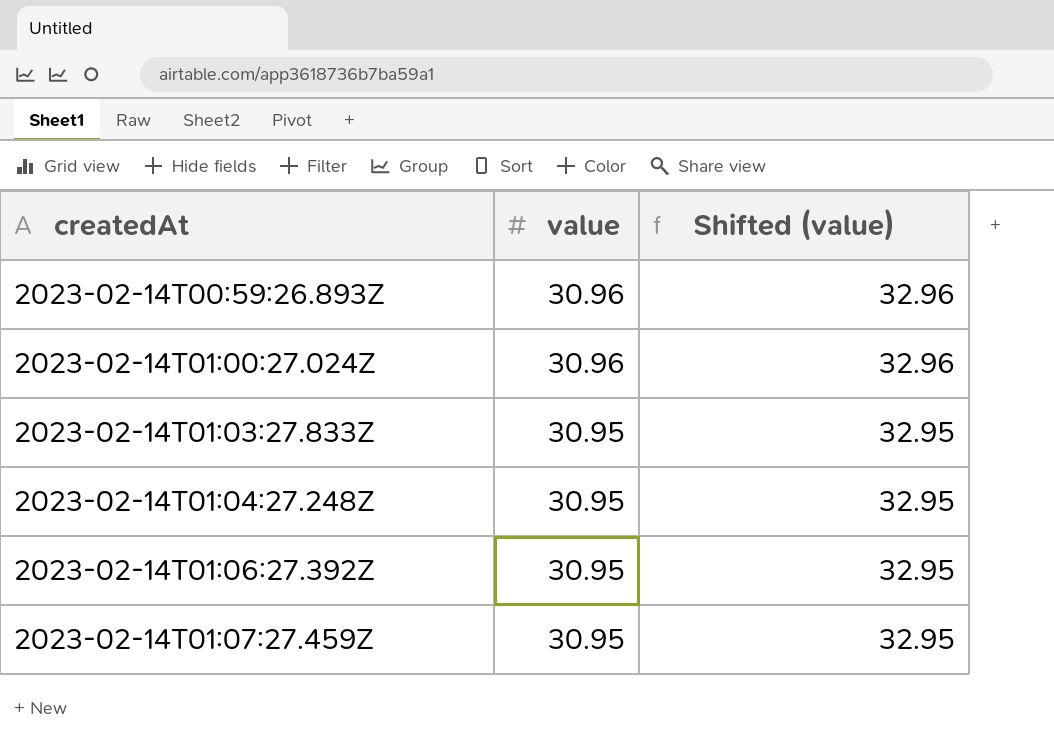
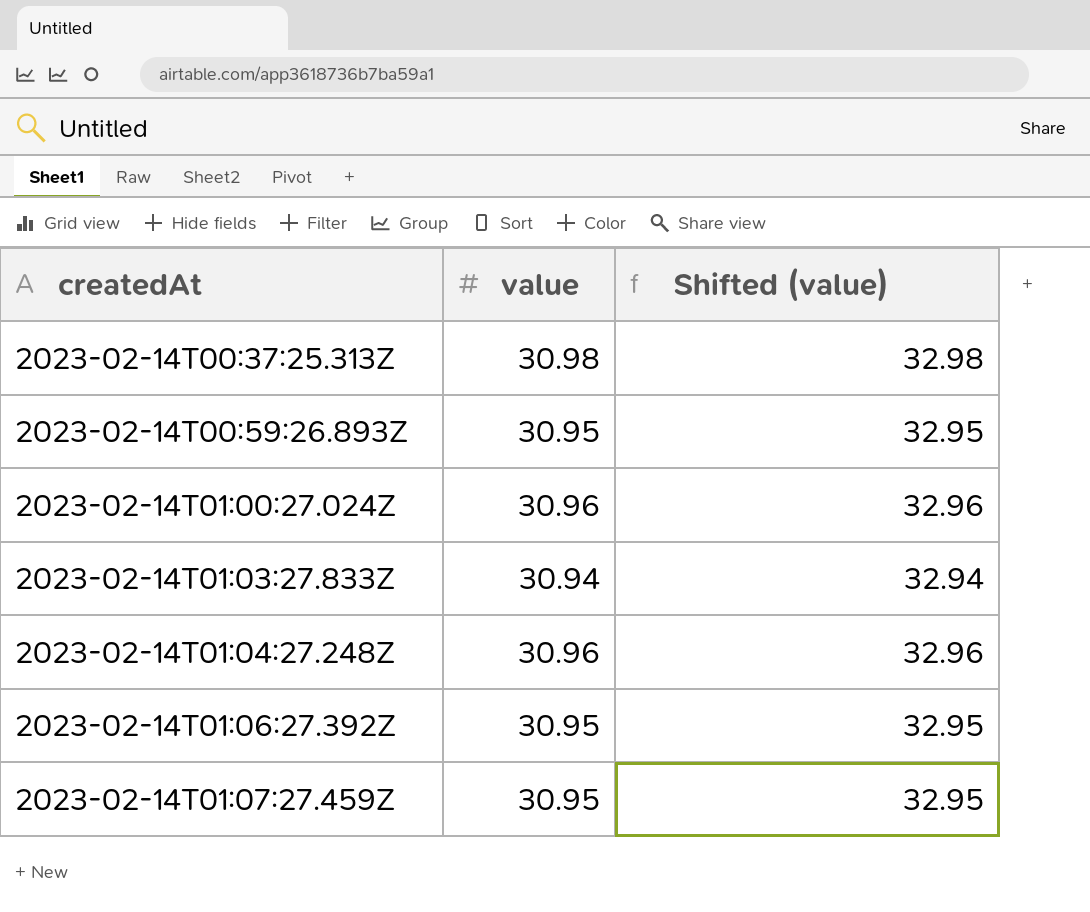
row 2023-02-14T00:37:25.313Z: none -> 30.98 | 32.98
2023-02-14T00:59:26.893Z | value: 30.96 -> 30.95
2023-02-14T00:59:26.893Z | Shifted (value): 32.96 -> 32.95
2023-02-14T01:03:27.833Z | value: 30.95 -> 30.94
2023-02-14T01:03:27.833Z | Shifted (value): 32.95 -> 32.94
2023-02-14T01:04:27.248Z | value: 30.95 -> 30.96
2023-02-14T01:04:27.248Z | Shifted (value): 32.95 -> 32.96

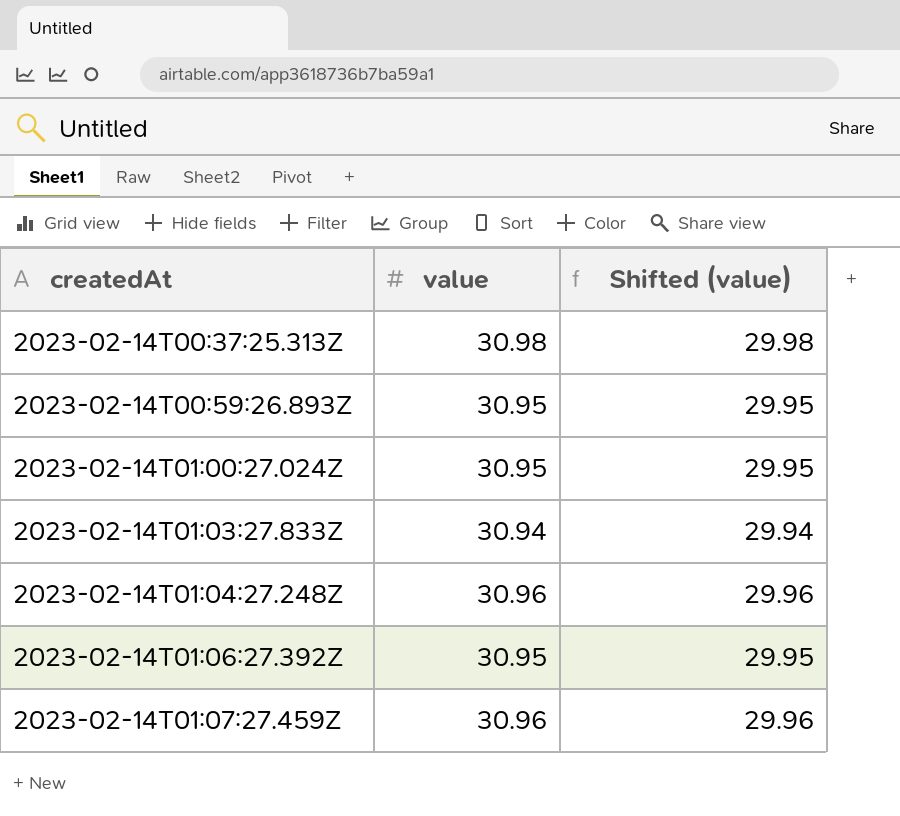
column Shifted (value) | formula: [value] + 2 -> [value] - 1
2023-02-14T01:00:27.024Z | value: 30.96 -> 30.95
2023-02-14T01:07:27.459Z | value: 30.95 -> 30.96

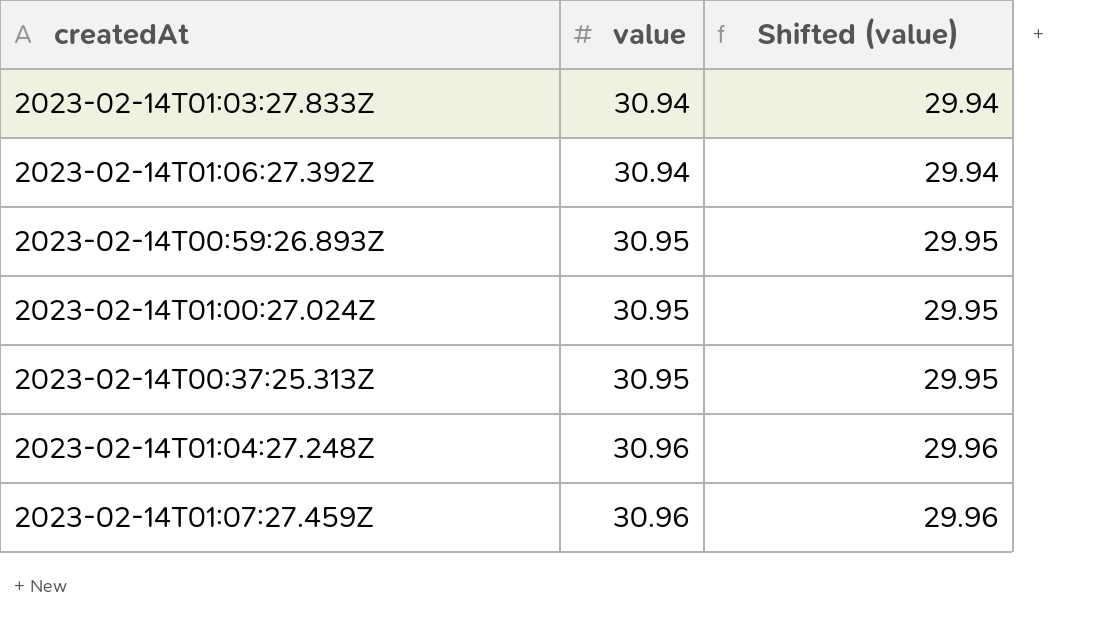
row order: createdAt ascending -> value ascending
2023-02-14T01:06:27.392Z | value: 30.95 -> 30.94
2023-02-14T01:06:27.392Z | Shifted (value): 29.95 -> 29.94
2023-02-14T00:37:25.313Z | value: 30.98 -> 30.95
2023-02-14T00:37:25.313Z | Shifted (value): 29.98 -> 29.95

